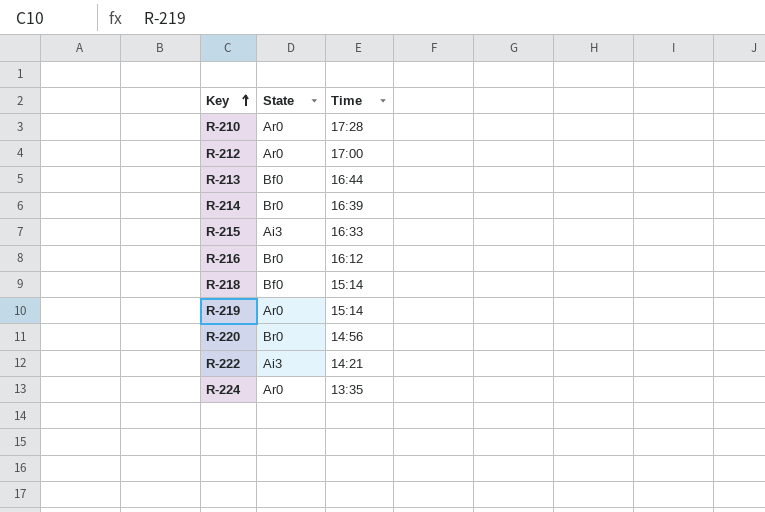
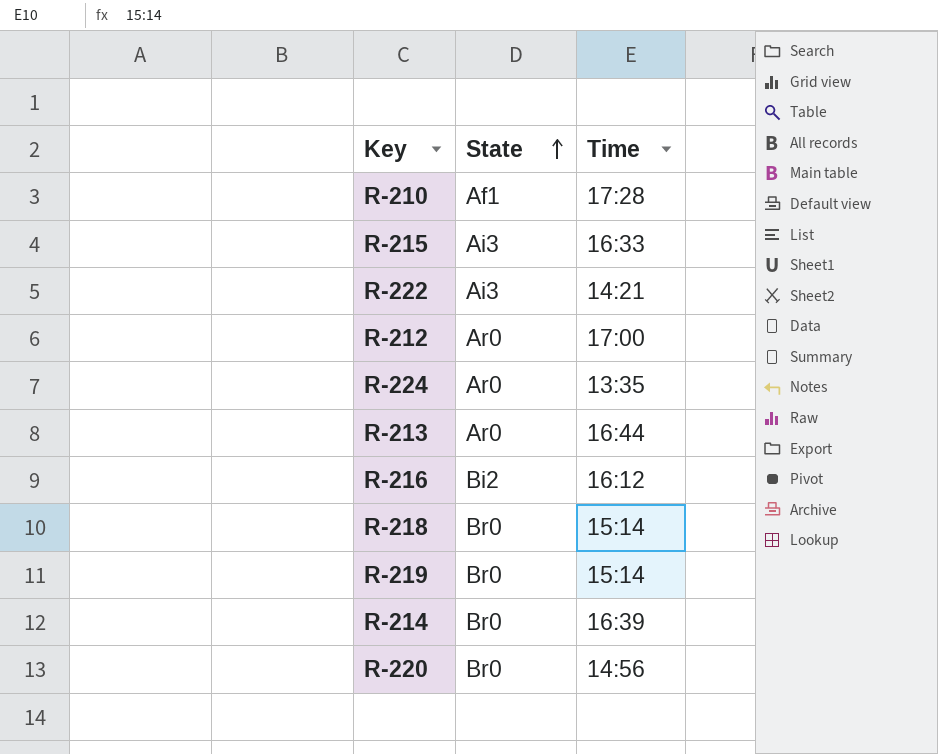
row order: Key ascending -> State ascending
R-210 | State: Ar0 -> Af1
R-213 | State: Bf0 -> Ar0
R-216 | State: Br0 -> Bi2
R-218 | State: Bf0 -> Br0
R-219 | State: Ar0 -> Br0

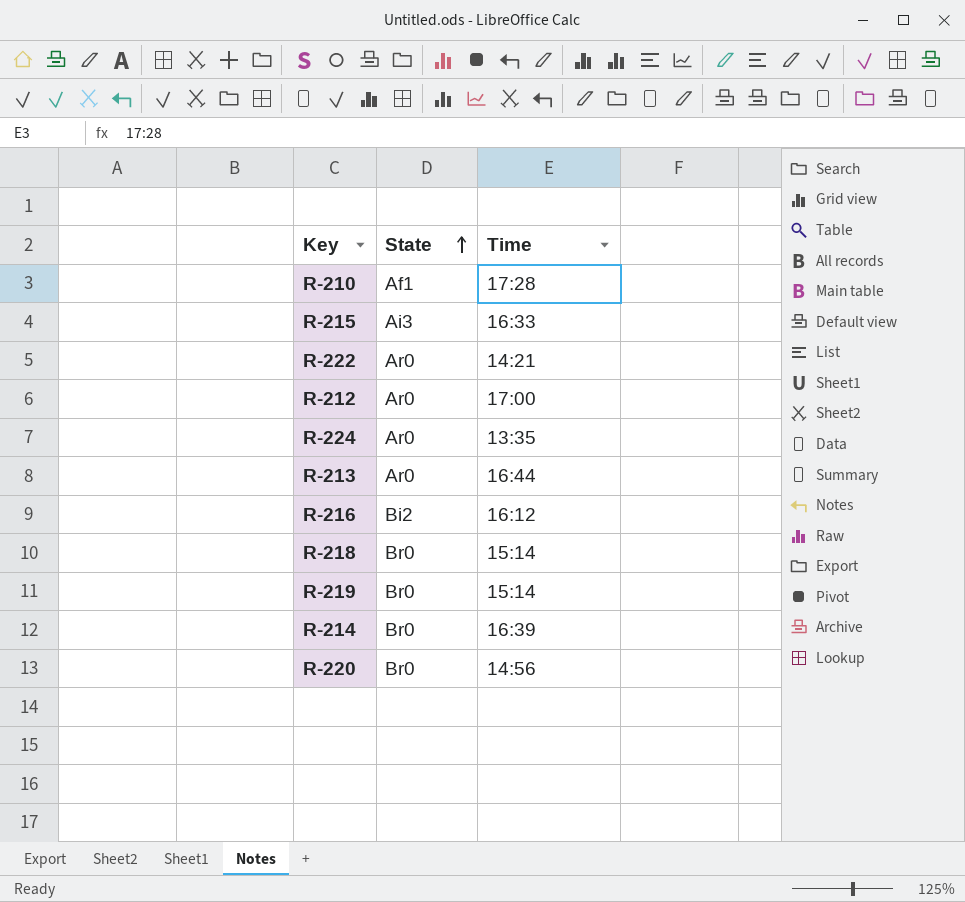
R-222 | State: Ai3 -> Ar0

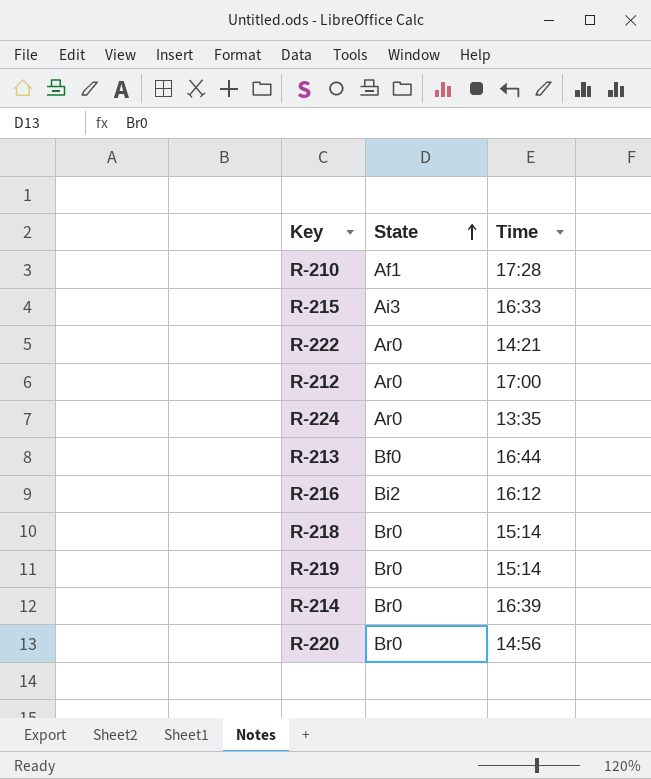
R-213 | State: Ar0 -> Bf0

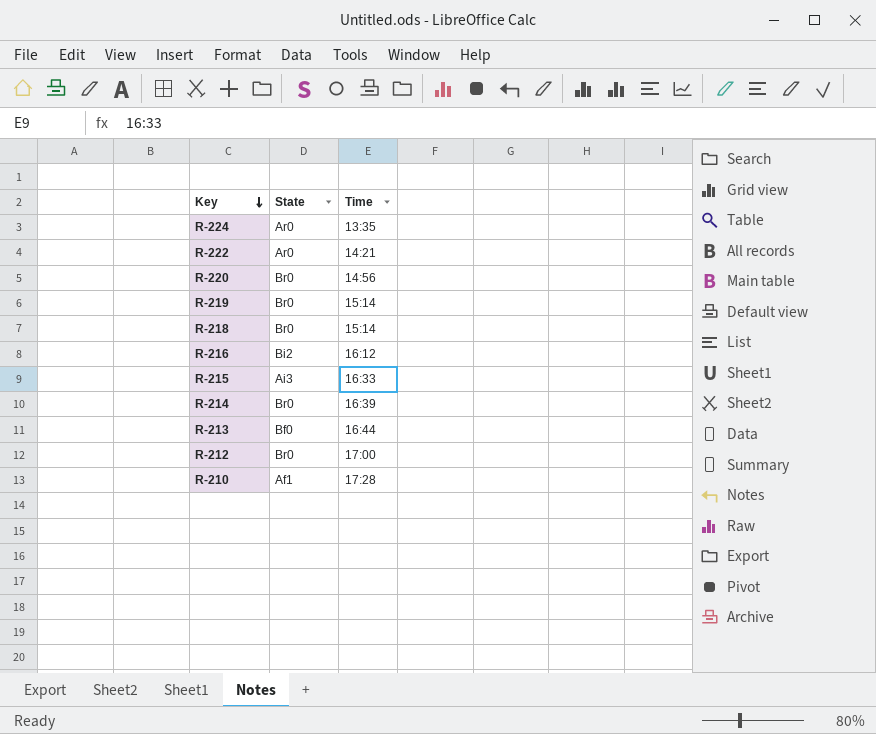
row order: State ascending -> Key descending
R-212 | State: Ar0 -> Br0

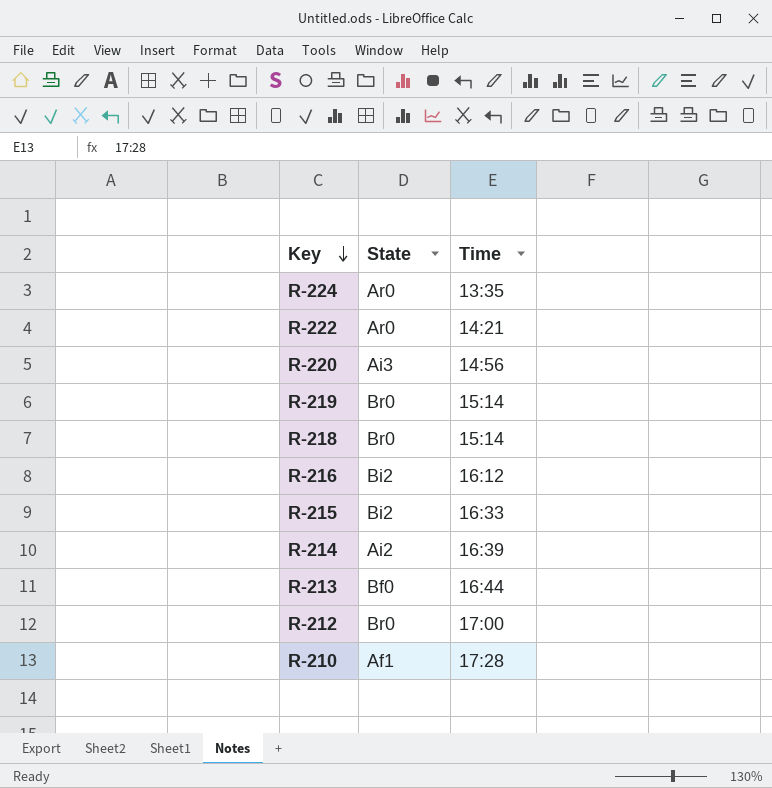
R-220 | State: Br0 -> Ai3
R-215 | State: Ai3 -> Bi2
R-214 | State: Br0 -> Ai2

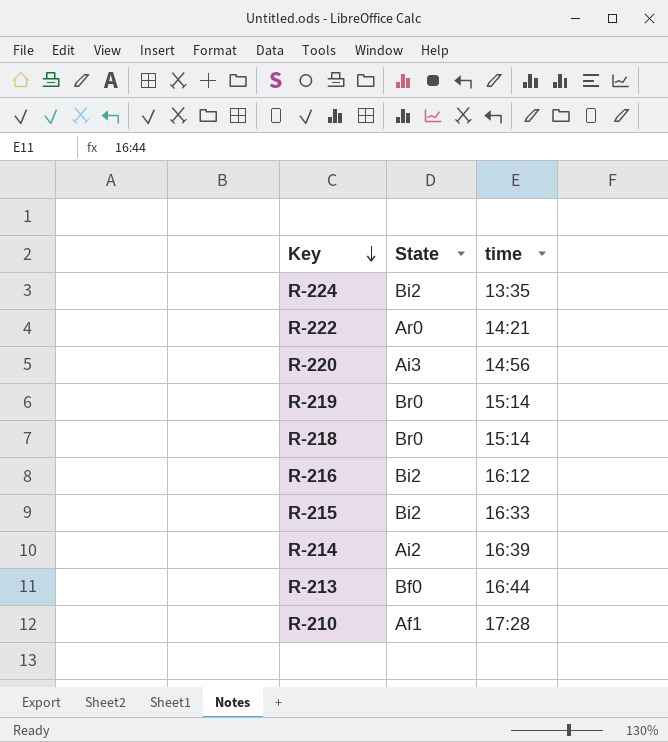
column name: Time -> time
row R-212: Br0 | 17:00 -> none
R-224 | State: Ar0 -> Bi2

